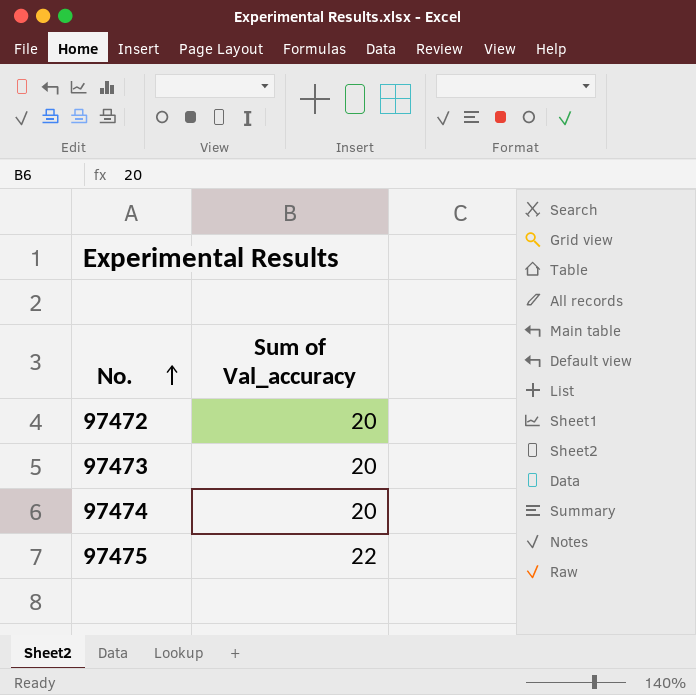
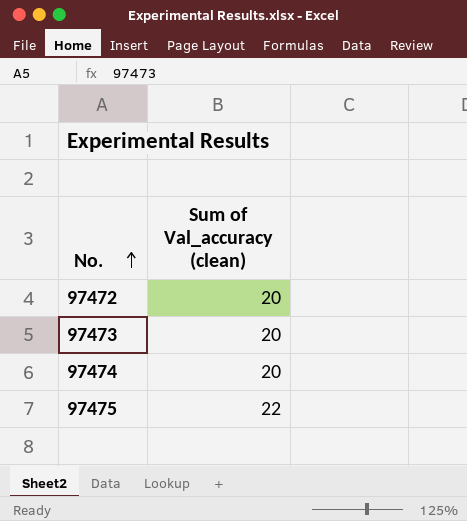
column name: Sum of Val_accuracy -> Sum of Val_accuracy (clean)

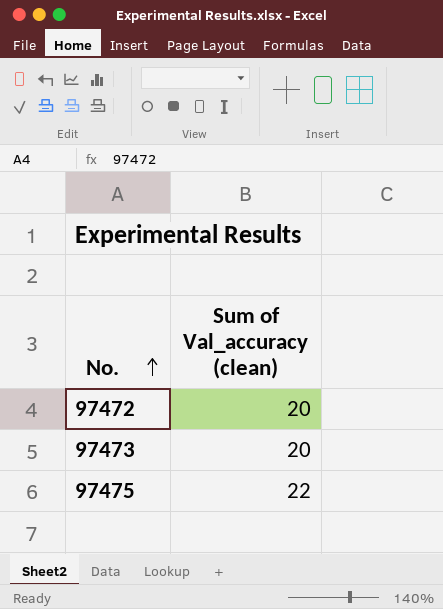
row 97474: 20 -> none

